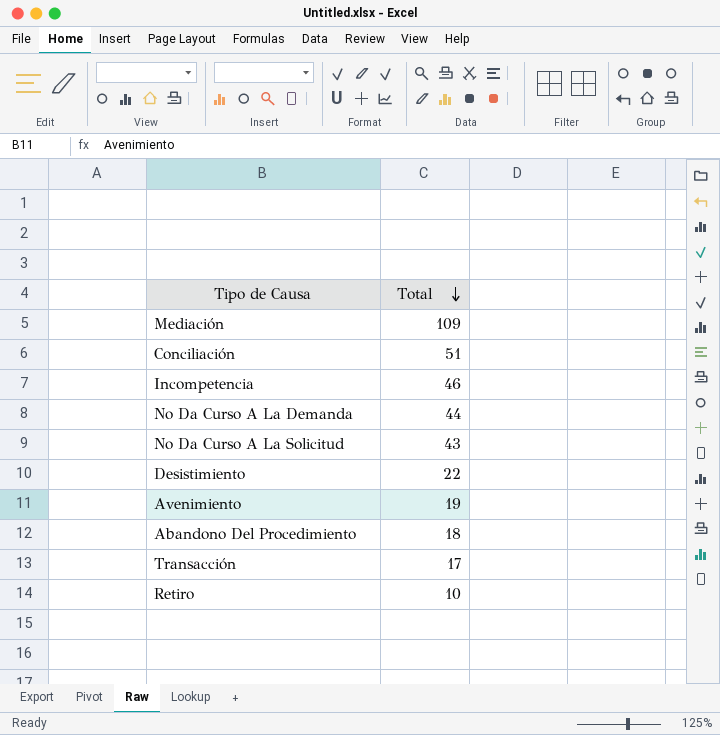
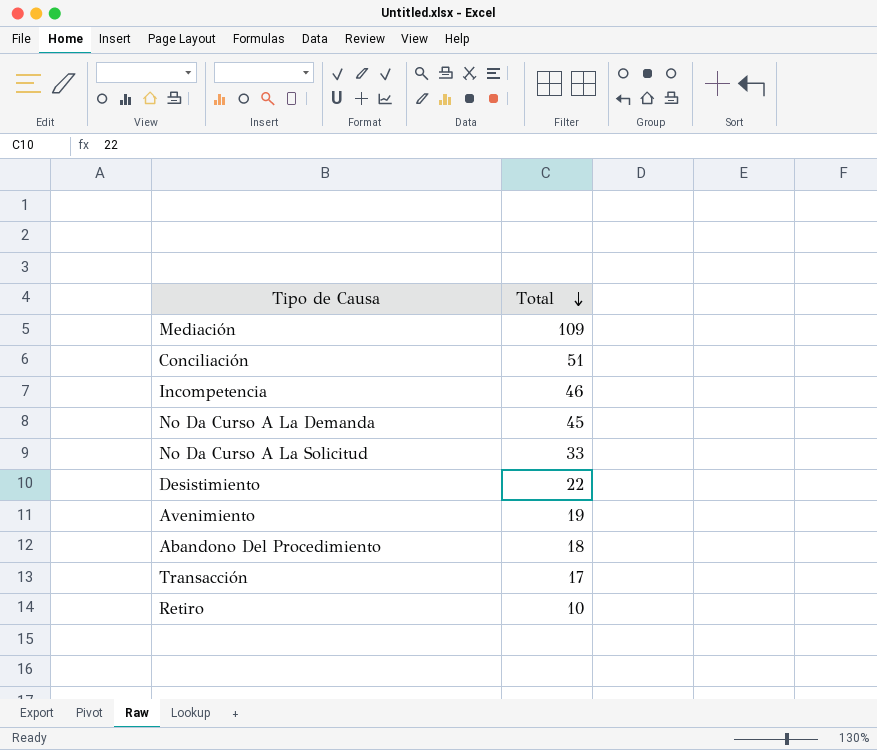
No Da Curso A La Demanda | Total: 44 -> 45
No Da Curso A La Solicitud | Total: 43 -> 33

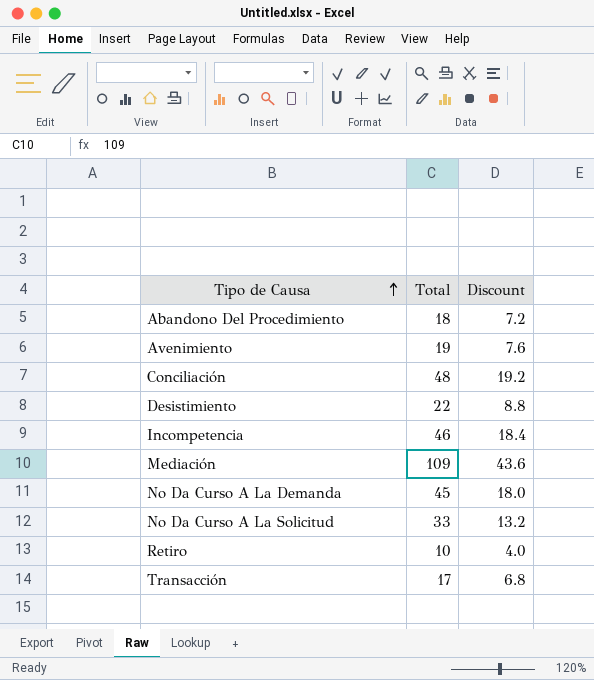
row order: Total descending -> Tipo de Causa ascending
column Discount | formula: none -> [Total] * 0.4
Conciliación | Total: 51 -> 48

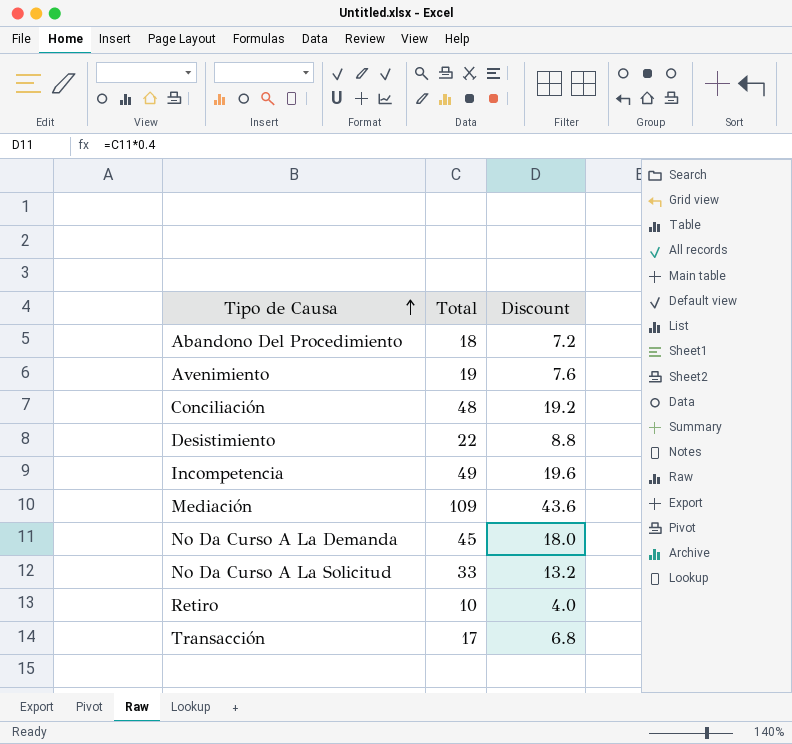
Incompetencia | Total: 46 -> 49
Incompetencia | Discount: 18.4 -> 19.6

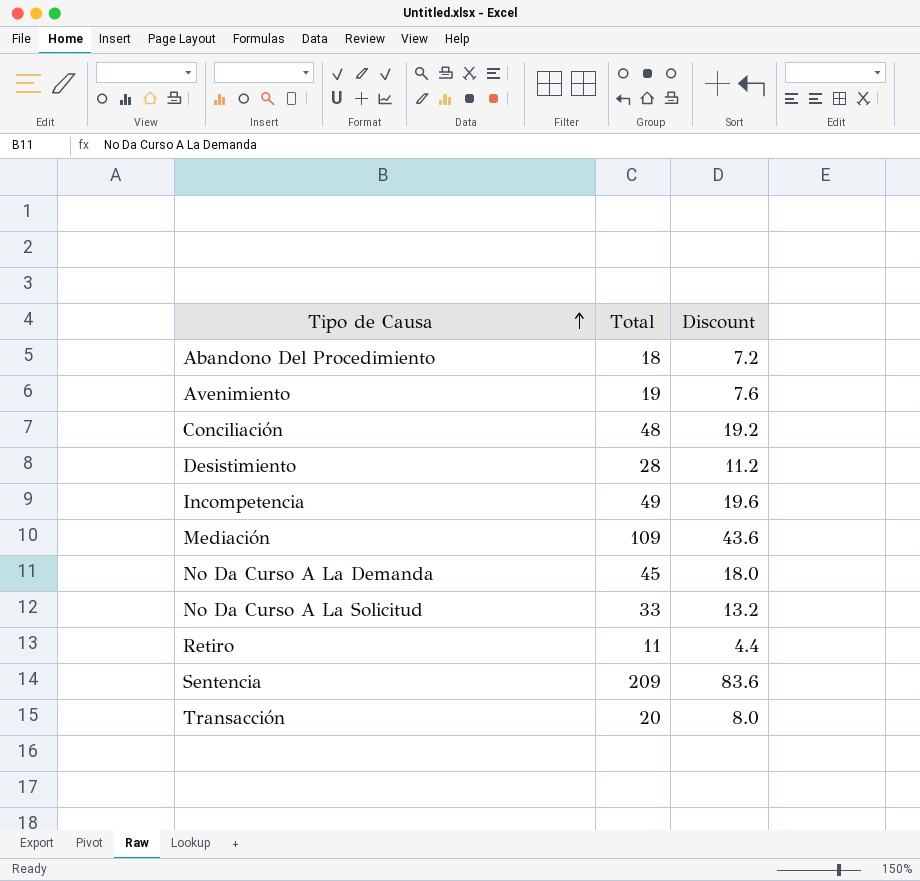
Desistimiento | Total: 22 -> 28
Desistimiento | Discount: 8.8 -> 11.2
Retiro | Total: 10 -> 11
Retiro | Discount: 4.0 -> 4.4
row Sentencia: none -> 209 | 83.6
Transacción | Total: 17 -> 20
Transacción | Discount: 6.8 -> 8.0

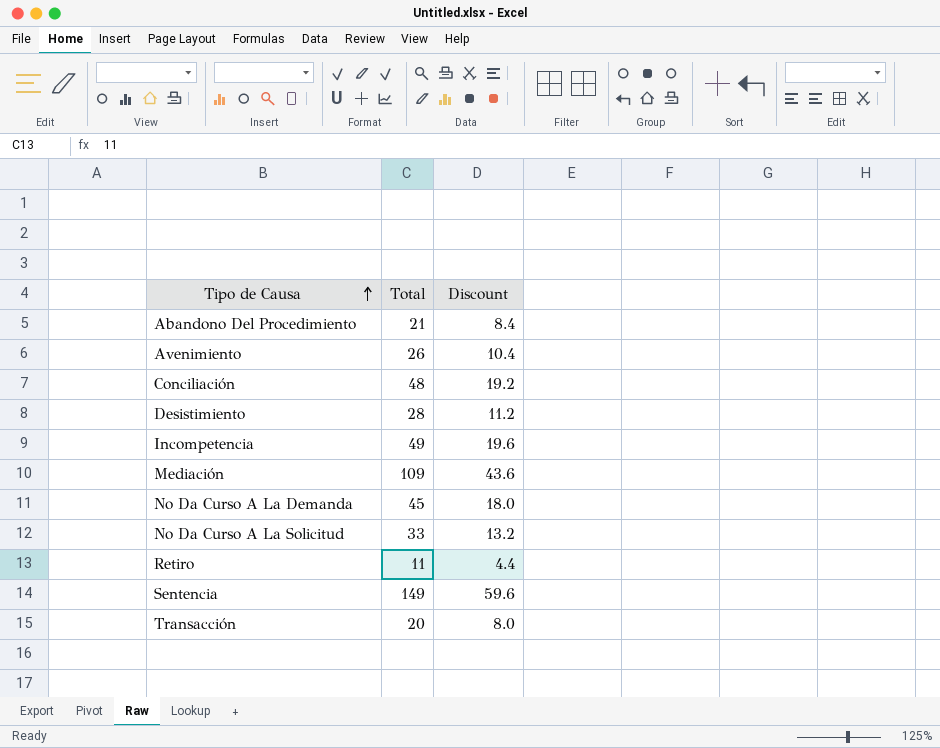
Abandono Del Procedimiento | Total: 18 -> 21
Abandono Del Procedimiento | Discount: 7.2 -> 8.4
Avenimiento | Total: 19 -> 26
Avenimiento | Discount: 7.6 -> 10.4
Sentencia | Total: 209 -> 149
Sentencia | Discount: 83.6 -> 59.6

